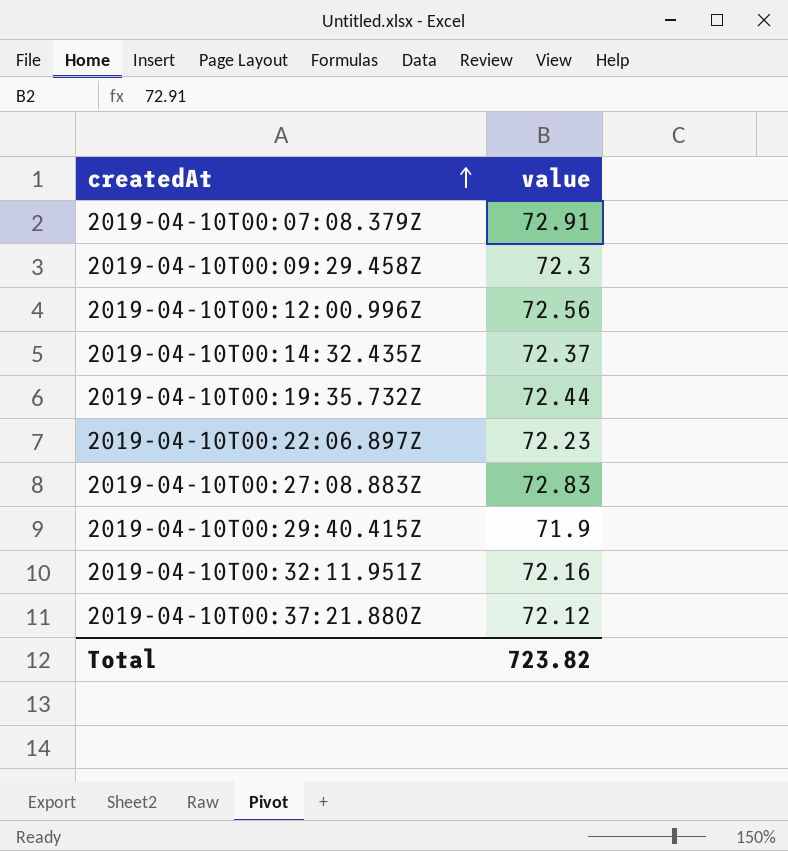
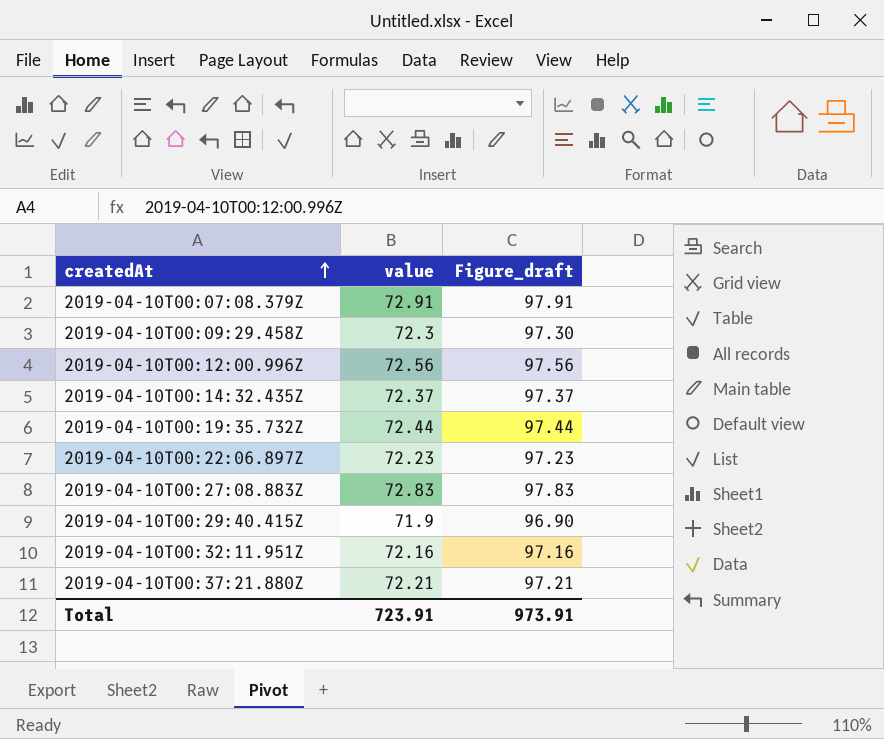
column Figure_draft | formula: none -> [value] + 25
2019-04-10T00:37:21.880Z | value: 72.12 -> 72.21
Total | value: 723.82 -> 723.91

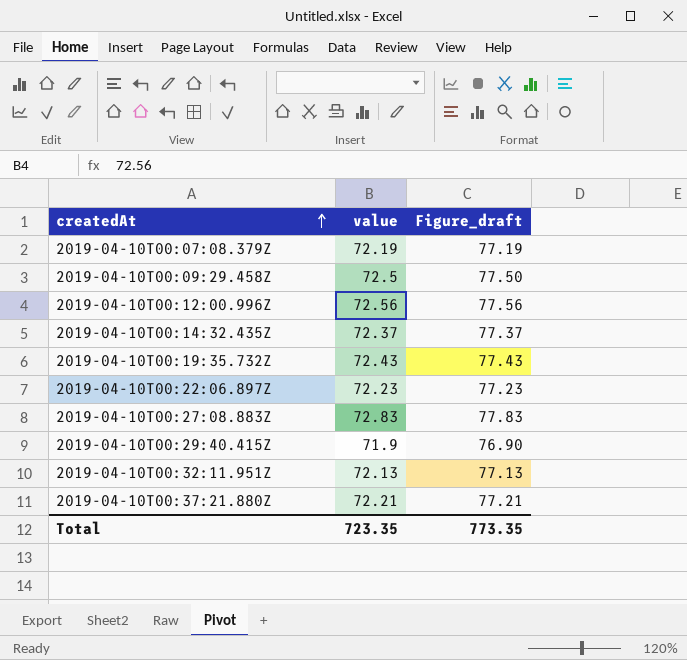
column Figure_draft | formula: [value] + 25 -> [value] + 5
2019-04-10T00:07:08.379Z | value: 72.91 -> 72.19
2019-04-10T00:09:29.458Z | value: 72.3 -> 72.5
2019-04-10T00:19:35.732Z | value: 72.44 -> 72.43
2019-04-10T00:32:11.951Z | value: 72.16 -> 72.13
Total | value: 723.91 -> 723.35
Total | Figure_draft: 973.91 -> 773.35

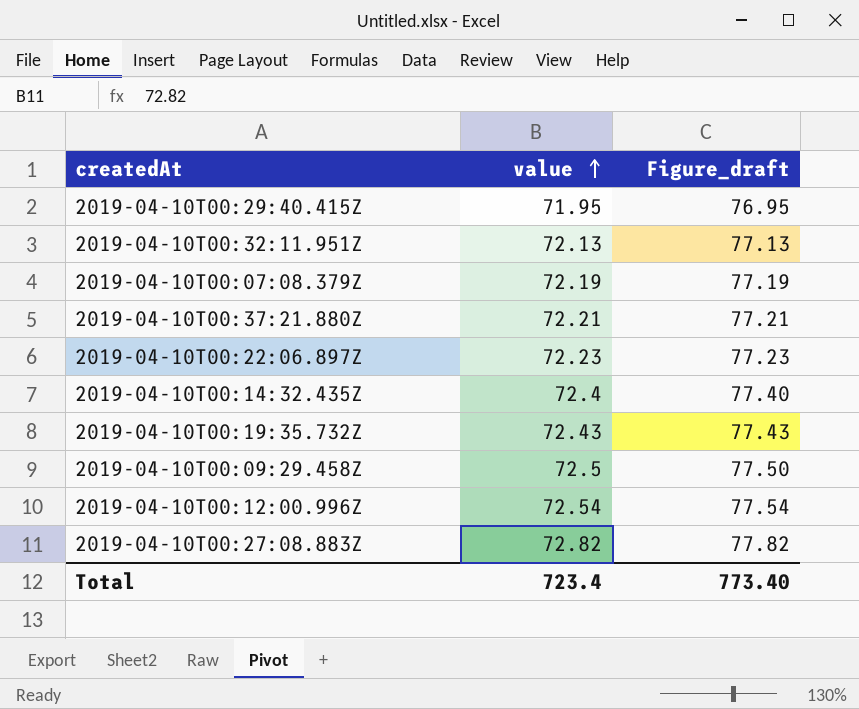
row order: createdAt ascending -> value ascending
2019-04-10T00:29:40.415Z | value: 71.9 -> 71.95
2019-04-10T00:29:40.415Z | Figure_draft: 76.90 -> 76.95
2019-04-10T00:14:32.435Z | value: 72.37 -> 72.4
2019-04-10T00:14:32.435Z | Figure_draft: 77.37 -> 77.40
2019-04-10T00:12:00.996Z | value: 72.56 -> 72.54
2019-04-10T00:12:00.996Z | Figure_draft: 77.56 -> 77.54
2019-04-10T00:27:08.883Z | value: 72.83 -> 72.82
2019-04-10T00:27:08.883Z | Figure_draft: 77.83 -> 77.82
Total | value: 723.35 -> 723.4
Total | Figure_draft: 773.35 -> 773.40

